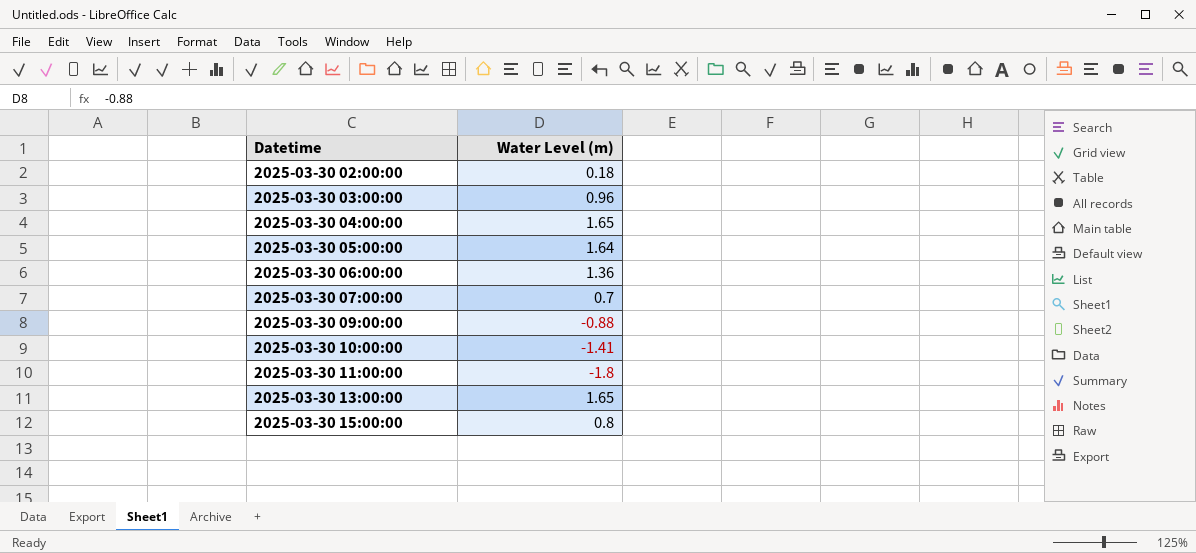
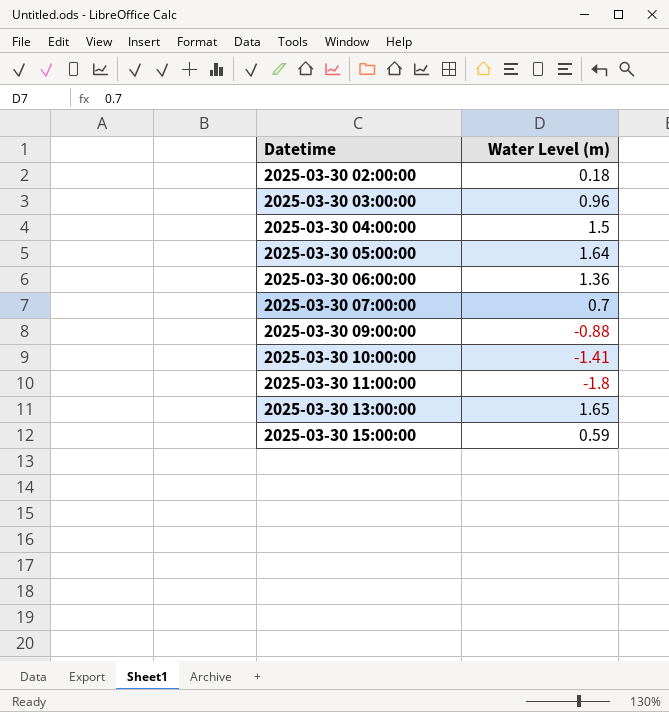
2025-03-30 04:00:00 | Water Level (m): 1.65 -> 1.5
2025-03-30 15:00:00 | Water Level (m): 0.8 -> 0.59

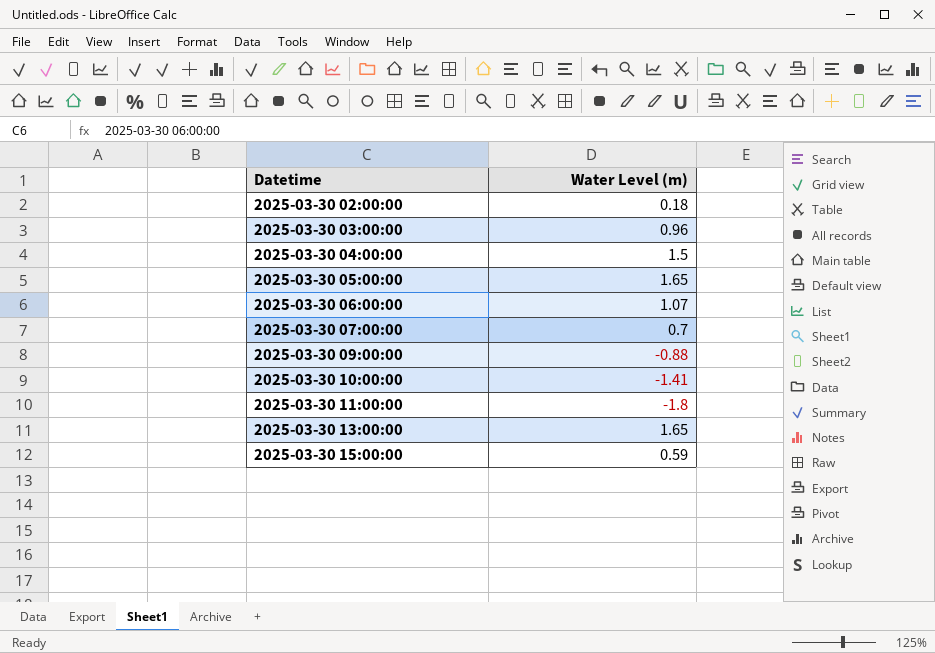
2025-03-30 05:00:00 | Water Level (m): 1.64 -> 1.65
2025-03-30 06:00:00 | Water Level (m): 1.36 -> 1.07

